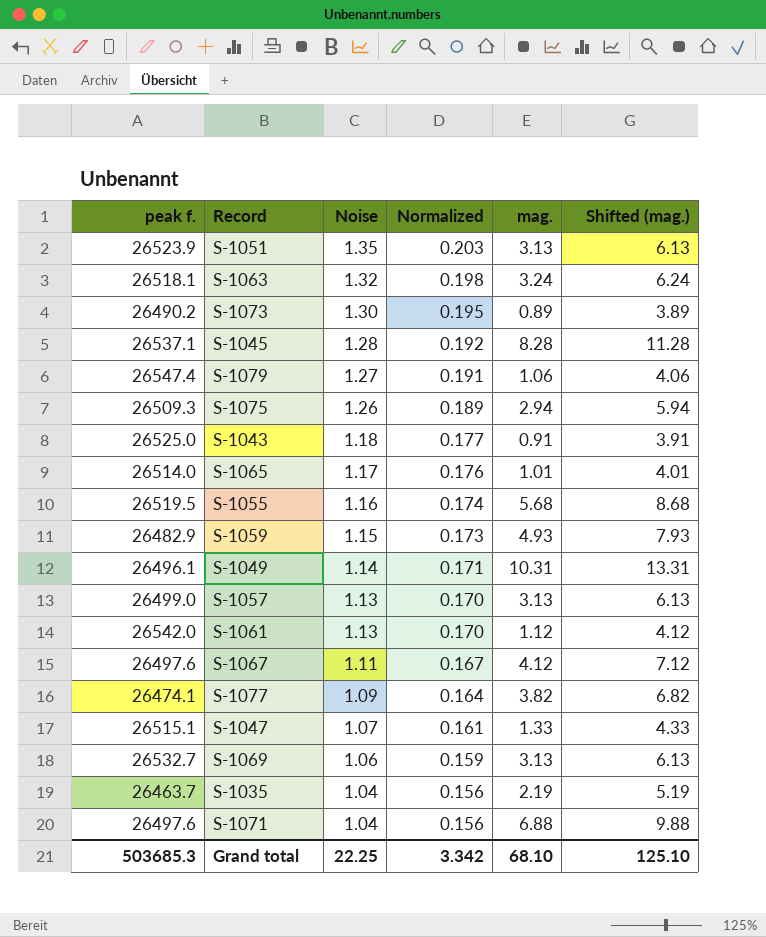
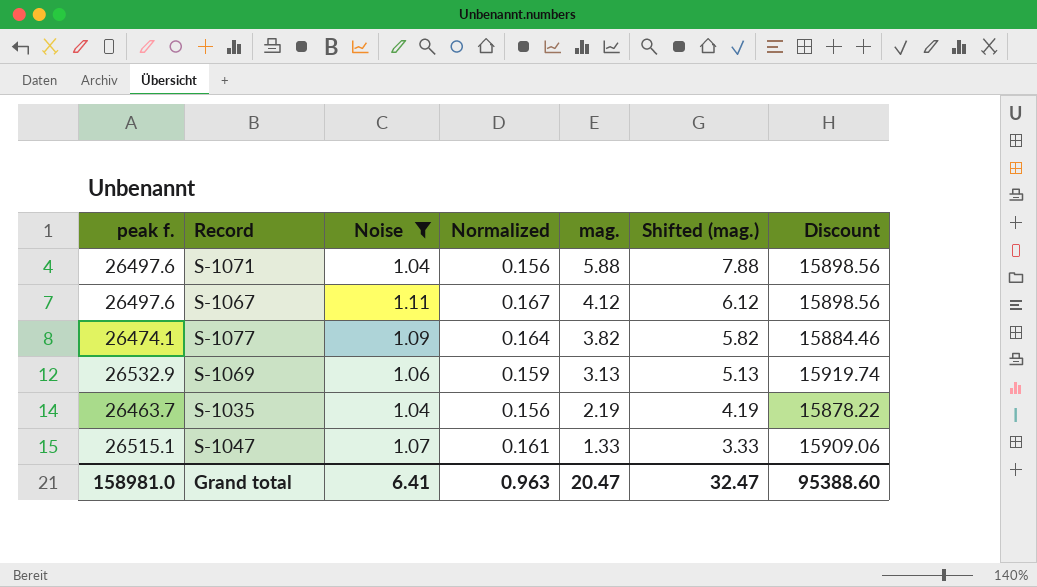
filter: none -> Noise <= 1.11
row order: Noise descending -> mag. descending
column Shifted (mag.) | formula: [mag.] + 3 -> [mag.] + 2
column Discount | formula: none -> [peak f.] * 0.6
S-1071 | mag.: 6.88 -> 5.88
S-1069 | peak f.: 26532.7 -> 26532.9
Grand total | peak f.: 503685.3 -> 158981.0
Grand total | Noise: 22.25 -> 6.41
Grand total | Normalized: 3.342 -> 0.963
Grand total | mag.: 68.10 -> 20.47
Grand total | Shifted (mag.): 125.10 -> 32.47

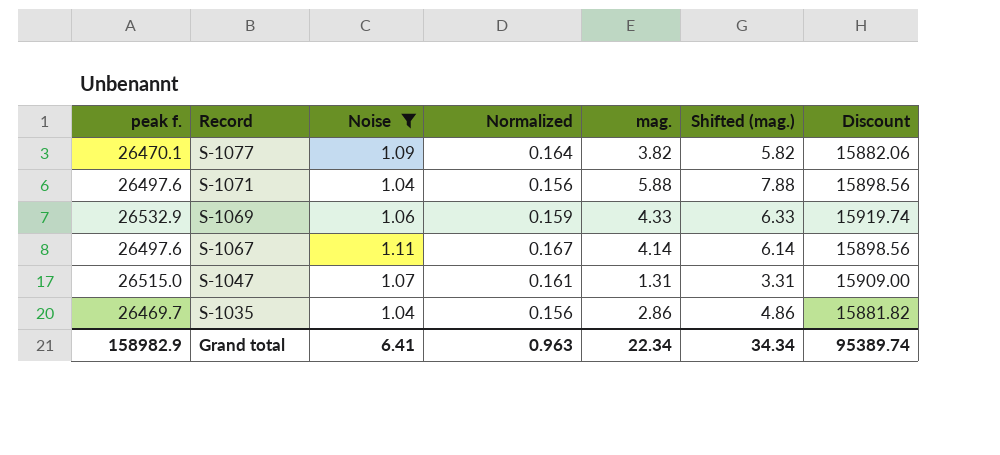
row order: mag. descending -> Record descending
S-1077 | peak f.: 26474.1 -> 26470.1
S-1077 | Discount: 15884.46 -> 15882.06
S-1069 | mag.: 3.13 -> 4.33
S-1069 | Shifted (mag.): 5.13 -> 6.33
S-1067 | mag.: 4.12 -> 4.14
S-1067 | Shifted (mag.): 6.12 -> 6.14
S-1047 | peak f.: 26515.1 -> 26515.0
S-1047 | mag.: 1.33 -> 1.31
S-1047 | Shifted (mag.): 3.33 -> 3.31
S-1047 | Discount: 15909.06 -> 15909.00
S-1035 | peak f.: 26463.7 -> 26469.7
S-1035 | mag.: 2.19 -> 2.86
S-1035 | Shifted (mag.): 4.19 -> 4.86
S-1035 | Discount: 15878.22 -> 15881.82
Grand total | peak f.: 158981.0 -> 158982.9
Grand total | mag.: 20.47 -> 22.34
Grand total | Shifted (mag.): 32.47 -> 34.34
Grand total | Discount: 95388.60 -> 95389.74

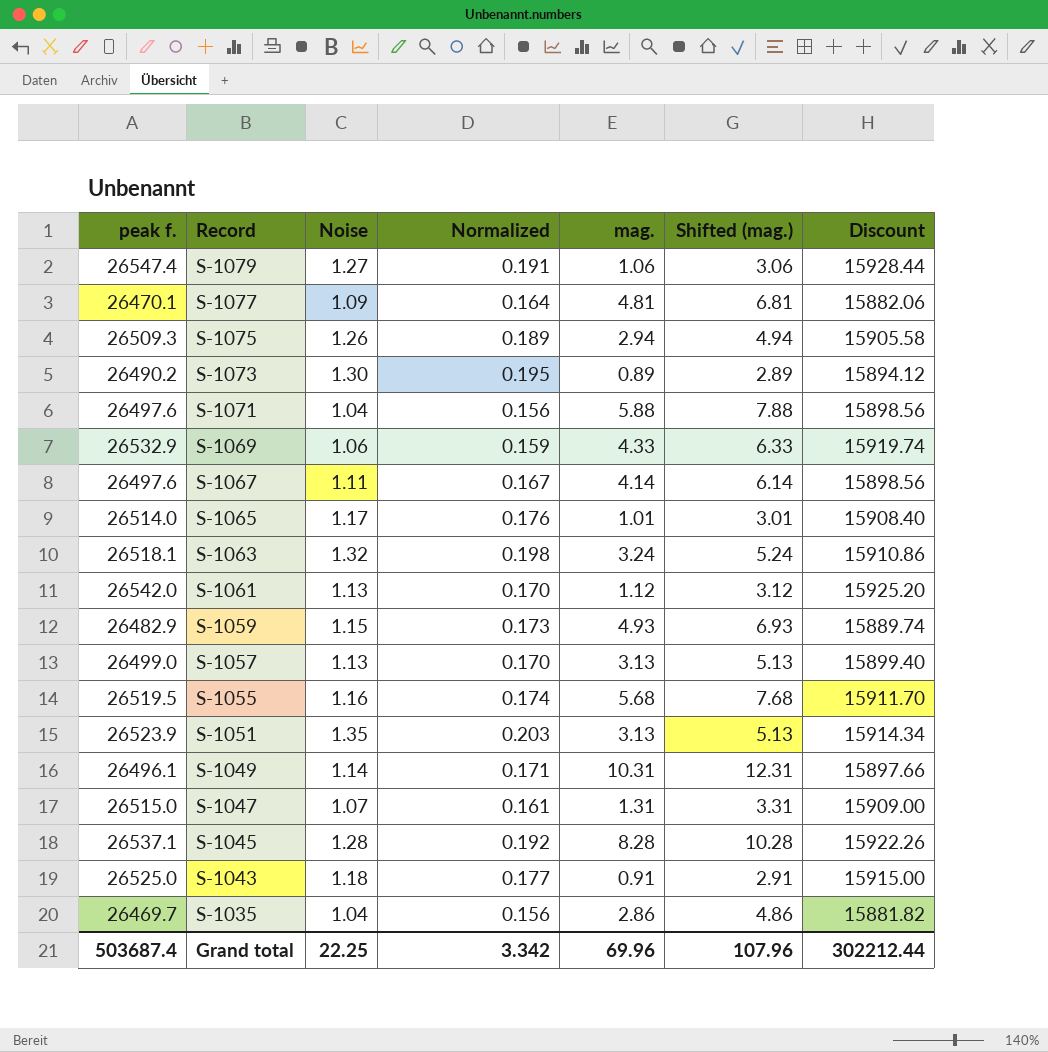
filter: Noise <= 1.11 -> none
S-1077 | mag.: 3.82 -> 4.81
S-1077 | Shifted (mag.): 5.82 -> 6.81
Grand total | peak f.: 158982.9 -> 503687.4
Grand total | Noise: 6.41 -> 22.25
Grand total | Normalized: 0.963 -> 3.342
Grand total | mag.: 22.34 -> 69.96
Grand total | Shifted (mag.): 34.34 -> 107.96
Grand total | Discount: 95389.74 -> 302212.44

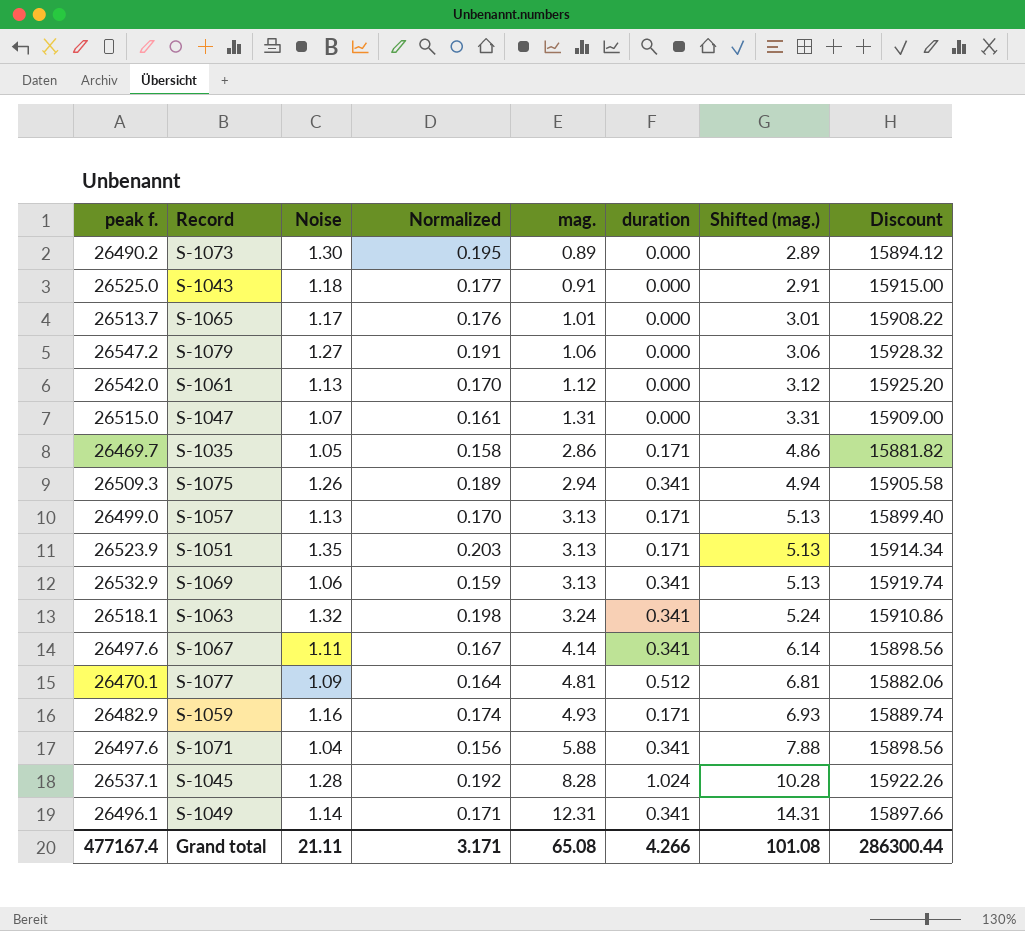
row order: Record descending -> mag. ascending
column duration | position: none -> 6
row S-1055: 26519.5 | 1.16 | 0.174 | 5.68 | 7.68 | 15911.70 -> none
S-1065 | peak f.: 26514.0 -> 26513.7
S-1065 | Discount: 15908.40 -> 15908.22
S-1079 | peak f.: 26547.4 -> 26547.2
S-1079 | Discount: 15928.44 -> 15928.32
S-1035 | Noise: 1.04 -> 1.05
S-1035 | Normalized: 0.156 -> 0.158
S-1069 | mag.: 4.33 -> 3.13
S-1069 | Shifted (mag.): 6.33 -> 5.13
S-1059 | Noise: 1.15 -> 1.16
S-1059 | Normalized: 0.173 -> 0.174
S-1049 | mag.: 10.31 -> 12.31
S-1049 | Shifted (mag.): 12.31 -> 14.31
Grand total | peak f.: 503687.4 -> 477167.4
Grand total | Noise: 22.25 -> 21.11
Grand total | Normalized: 3.342 -> 3.171
Grand total | mag.: 69.96 -> 65.08
Grand total | Shifted (mag.): 107.96 -> 101.08
Grand total | Discount: 302212.44 -> 286300.44

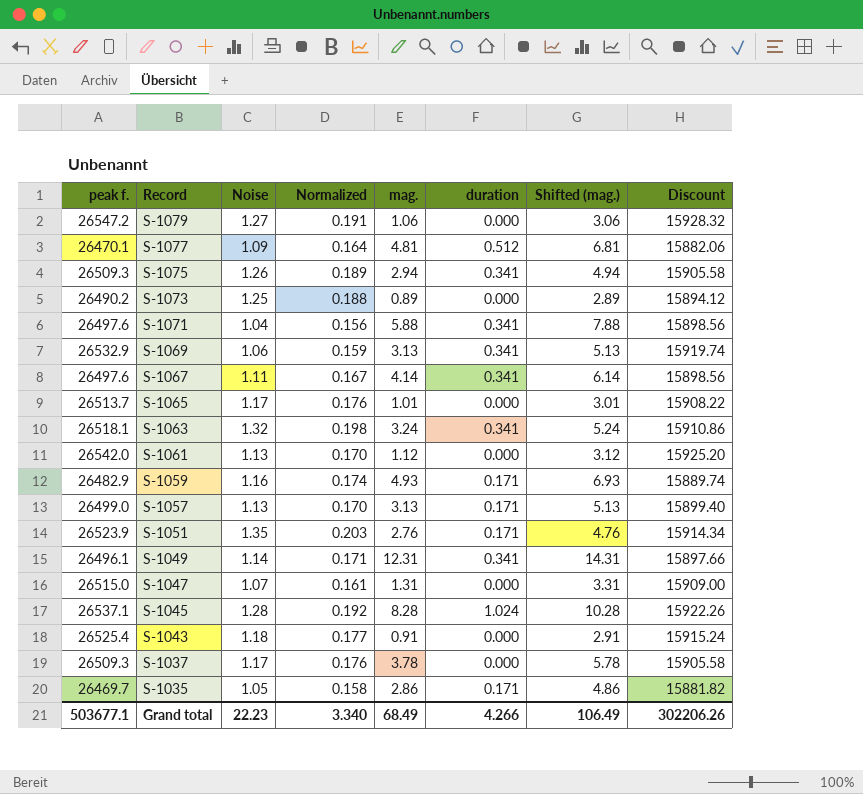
row order: mag. ascending -> Record descending
S-1073 | Noise: 1.30 -> 1.25
S-1073 | Normalized: 0.195 -> 0.188
S-1051 | mag.: 3.13 -> 2.76
S-1051 | Shifted (mag.): 5.13 -> 4.76
S-1043 | peak f.: 26525.0 -> 26525.4
S-1043 | Discount: 15915.00 -> 15915.24
row S-1037: none -> 26509.3 | 1.17 | 0.176 | 3.78 | 0.000 | 5.78 | 15905.58
Grand total | peak f.: 477167.4 -> 503677.1
Grand total | Noise: 21.11 -> 22.23
Grand total | Normalized: 3.171 -> 3.340
Grand total | mag.: 65.08 -> 68.49
Grand total | Shifted (mag.): 101.08 -> 106.49
Grand total | Discount: 286300.44 -> 302206.26

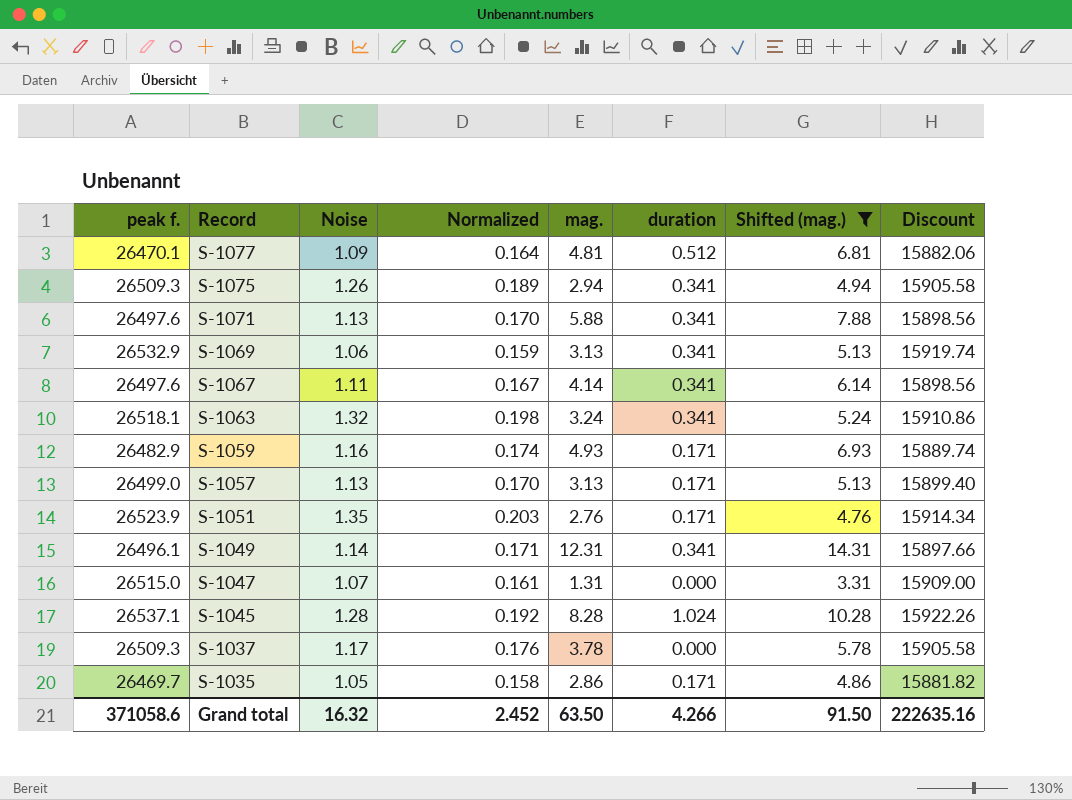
filter: none -> Shifted (mag.) >= 3.31
S-1071 | Noise: 1.04 -> 1.13
S-1071 | Normalized: 0.156 -> 0.170
Grand total | peak f.: 503677.1 -> 371058.6
Grand total | Noise: 22.23 -> 16.32
Grand total | Normalized: 3.340 -> 2.452
Grand total | mag.: 68.49 -> 63.50
Grand total | Shifted (mag.): 106.49 -> 91.50
Grand total | Discount: 302206.26 -> 222635.16

